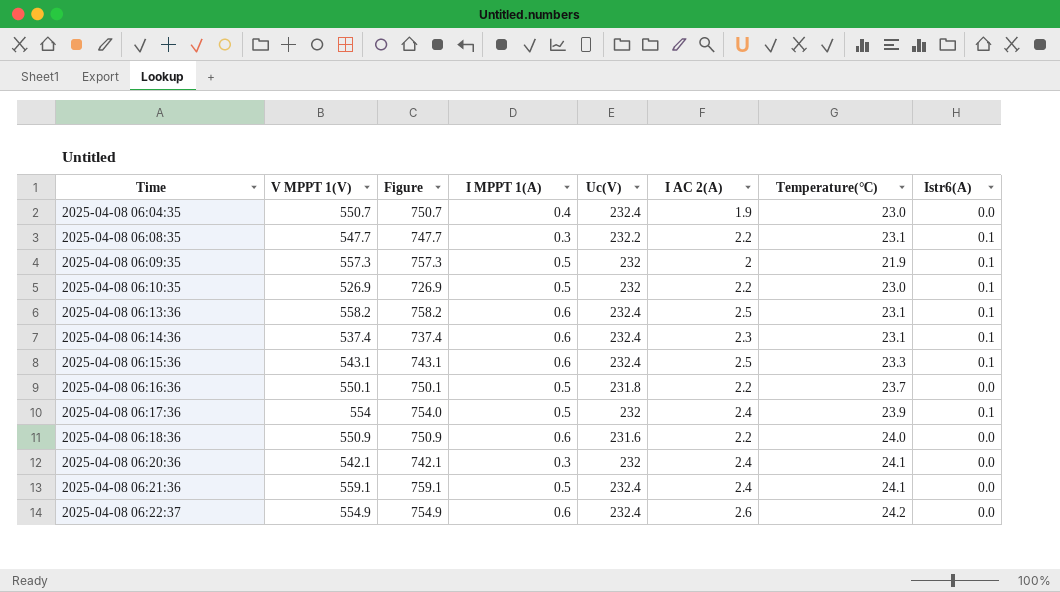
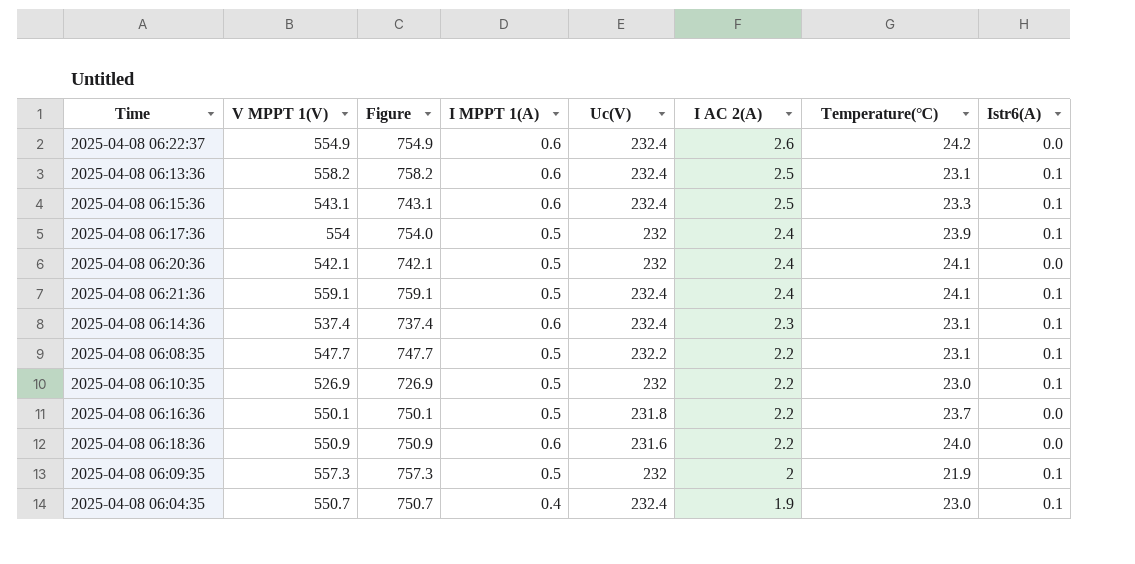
row order: Time ascending -> I AC 2(A) descending
2025-04-08 06:20:36 | I MPPT 1(A): 0.3 -> 0.5
2025-04-08 06:21:36 | Istr6(A): 0.0 -> 0.1
2025-04-08 06:08:35 | I MPPT 1(A): 0.3 -> 0.5
2025-04-08 06:04:35 | Istr6(A): 0.0 -> 0.1

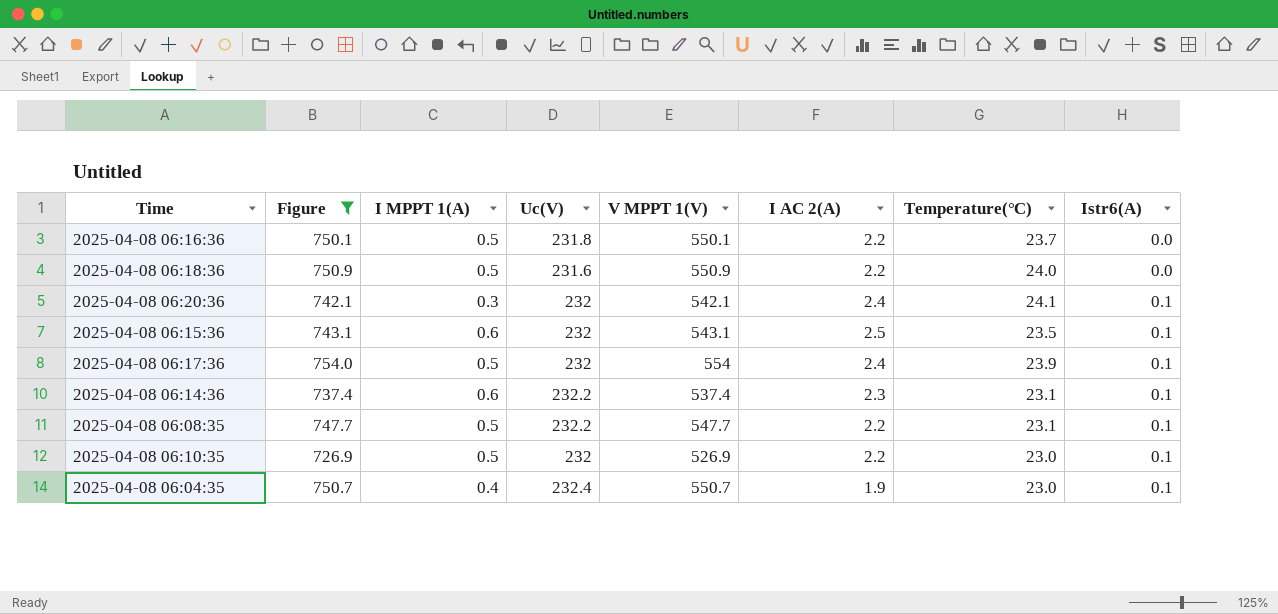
filter: none -> Figure <= 754.0
row order: I AC 2(A) descending -> Istr6(A) ascending
column V MPPT 1(V) | position: 2 -> 5
2025-04-08 06:18:36 | I MPPT 1(A): 0.6 -> 0.5
2025-04-08 06:20:36 | I MPPT 1(A): 0.5 -> 0.3
2025-04-08 06:20:36 | Istr6(A): 0.0 -> 0.1
2025-04-08 06:15:36 | Uc(V): 232.4 -> 232
2025-04-08 06:15:36 | Temperature(℃): 23.3 -> 23.5
2025-04-08 06:14:36 | Uc(V): 232.4 -> 232.2

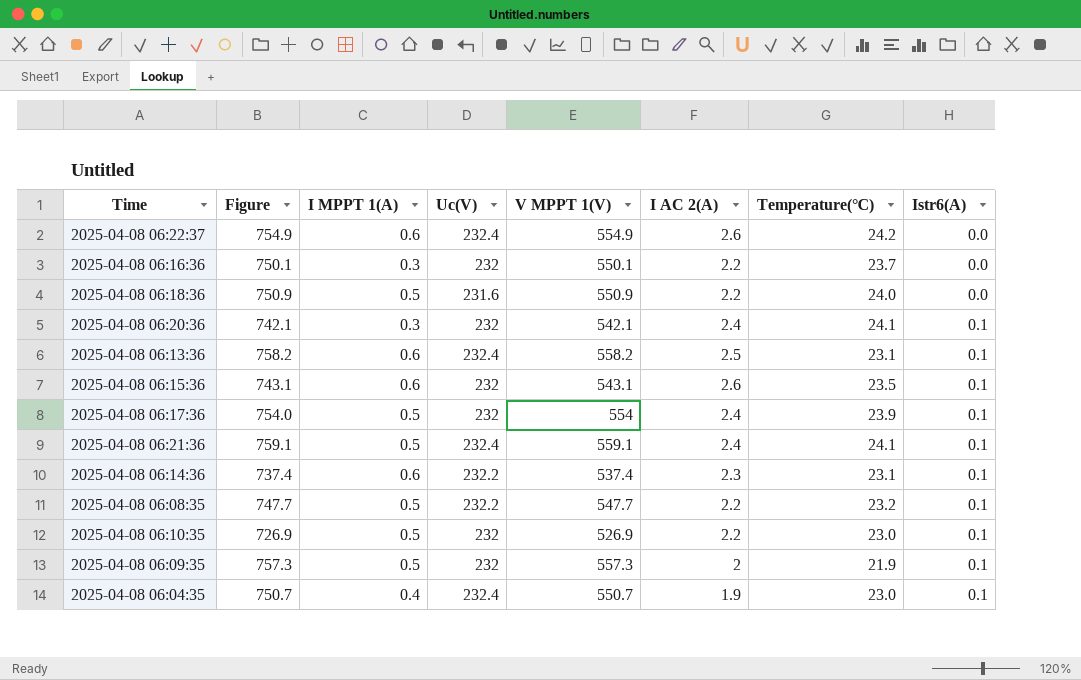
filter: Figure <= 754.0 -> none
2025-04-08 06:16:36 | I MPPT 1(A): 0.5 -> 0.3
2025-04-08 06:16:36 | Uc(V): 231.8 -> 232
2025-04-08 06:15:36 | I AC 2(A): 2.5 -> 2.6
2025-04-08 06:08:35 | Temperature(℃): 23.1 -> 23.2

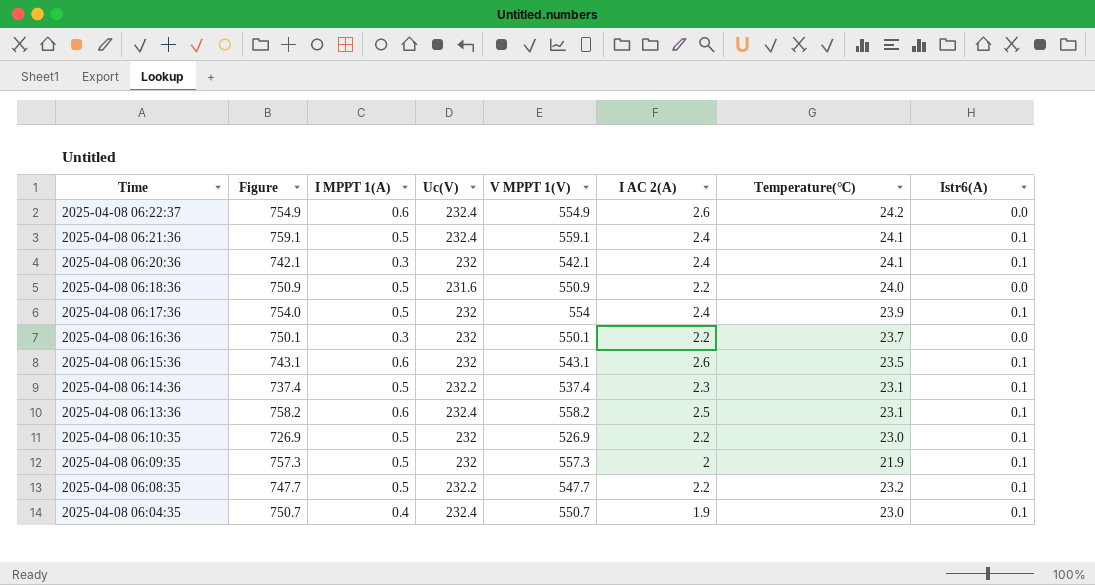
row order: Istr6(A) ascending -> Time descending
2025-04-08 06:14:36 | I MPPT 1(A): 0.6 -> 0.5

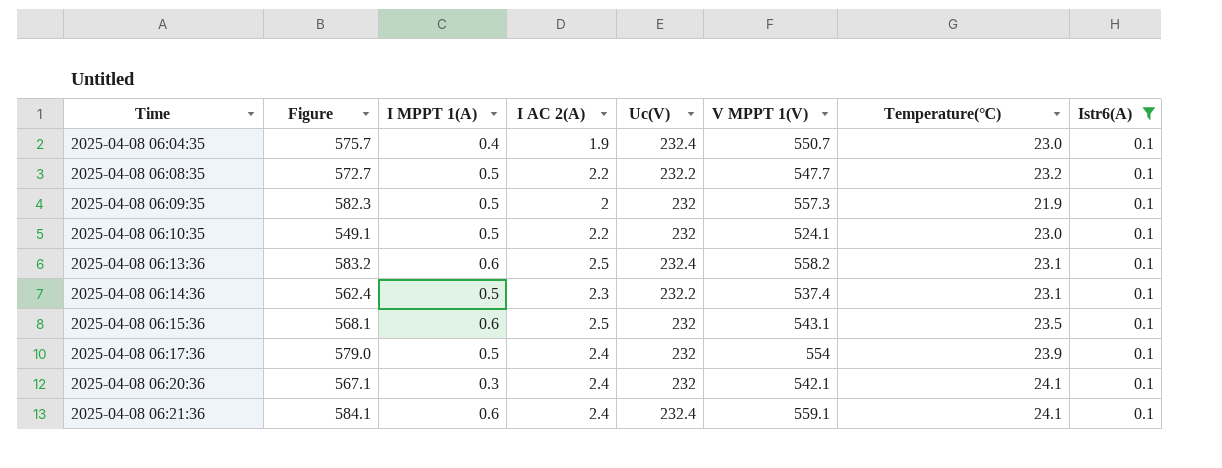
filter: none -> Istr6(A) = 0.1
row order: Time descending -> Time ascending
column Figure | formula: [V MPPT 1(V)] + 200 -> [V MPPT 1(V)] + 25
column I AC 2(A) | position: 6 -> 4
2025-04-08 06:10:35 | V MPPT 1(V): 526.9 -> 524.1
2025-04-08 06:15:36 | I AC 2(A): 2.6 -> 2.5
2025-04-08 06:21:36 | I MPPT 1(A): 0.5 -> 0.6

